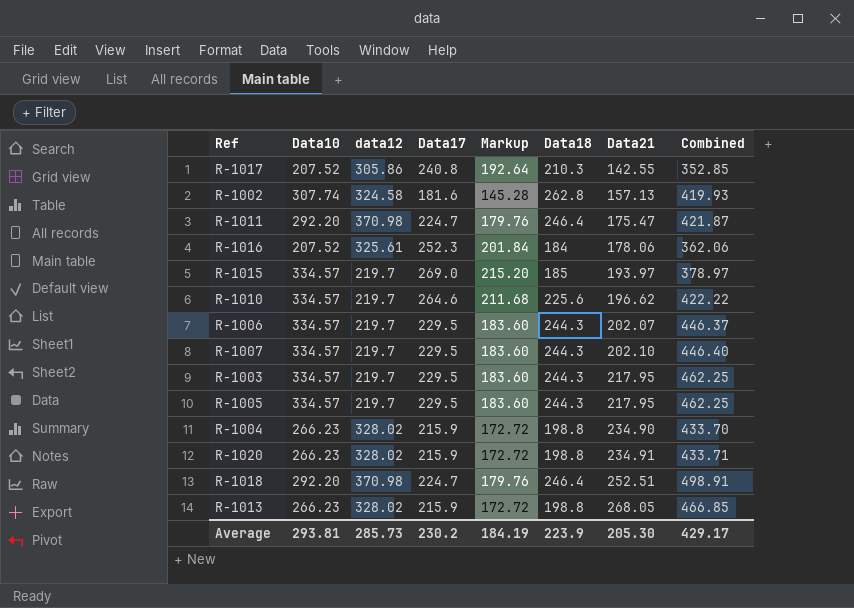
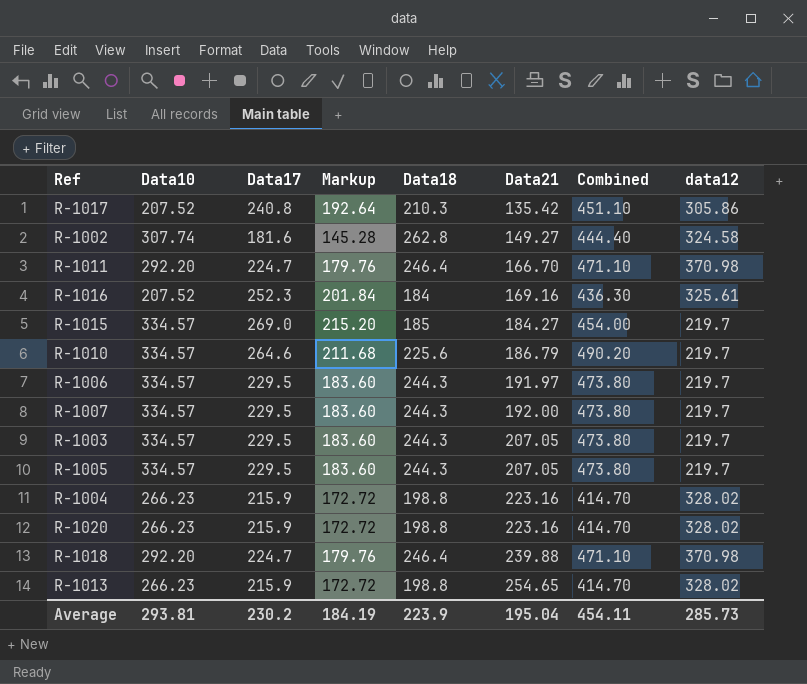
column Combined | formula: [Data18] + [Data21] -> [Data17] + [Data18]
column data12 | position: 3 -> 8
R-1017 | Data21: 142.55 -> 135.42
R-1002 | Data21: 157.13 -> 149.27
R-1011 | Data21: 175.47 -> 166.70
R-1016 | Data21: 178.06 -> 169.16
R-1015 | Data21: 193.97 -> 184.27
R-1010 | Data21: 196.62 -> 186.79
R-1006 | Data21: 202.07 -> 191.97
R-1007 | Data21: 202.10 -> 192.00
R-1003 | Data21: 217.95 -> 207.05
R-1005 | Data21: 217.95 -> 207.05
R-1004 | Data21: 234.90 -> 223.16
R-1020 | Data21: 234.91 -> 223.16
R-1018 | Data21: 252.51 -> 239.88
R-1013 | Data21: 268.05 -> 254.65
Average | Data21: 205.30 -> 195.04
Average | Combined: 429.17 -> 454.11

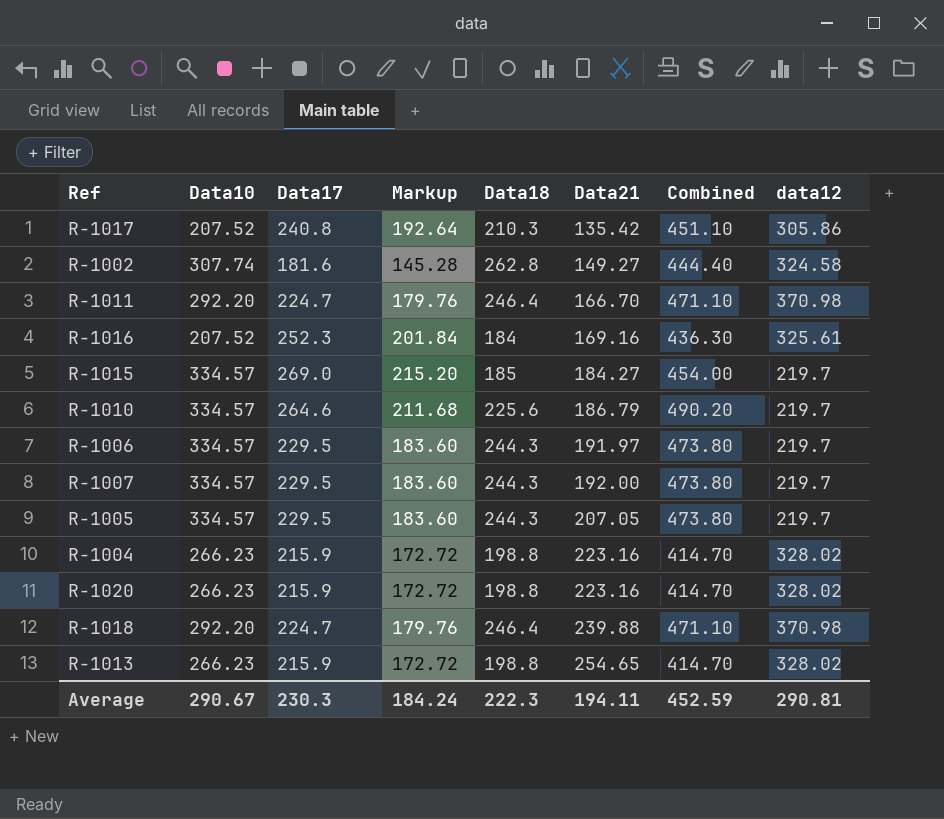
row R-1003: 334.57 | 229.5 | 183.60 | 244.3 | 207.05 | 473.80 | 219.7 -> none
Average | Data10: 293.81 -> 290.67
Average | Data17: 230.2 -> 230.3
Average | Markup: 184.19 -> 184.24
Average | Data18: 223.9 -> 222.3
Average | Data21: 195.04 -> 194.11
Average | Combined: 454.11 -> 452.59
Average | data12: 285.73 -> 290.81

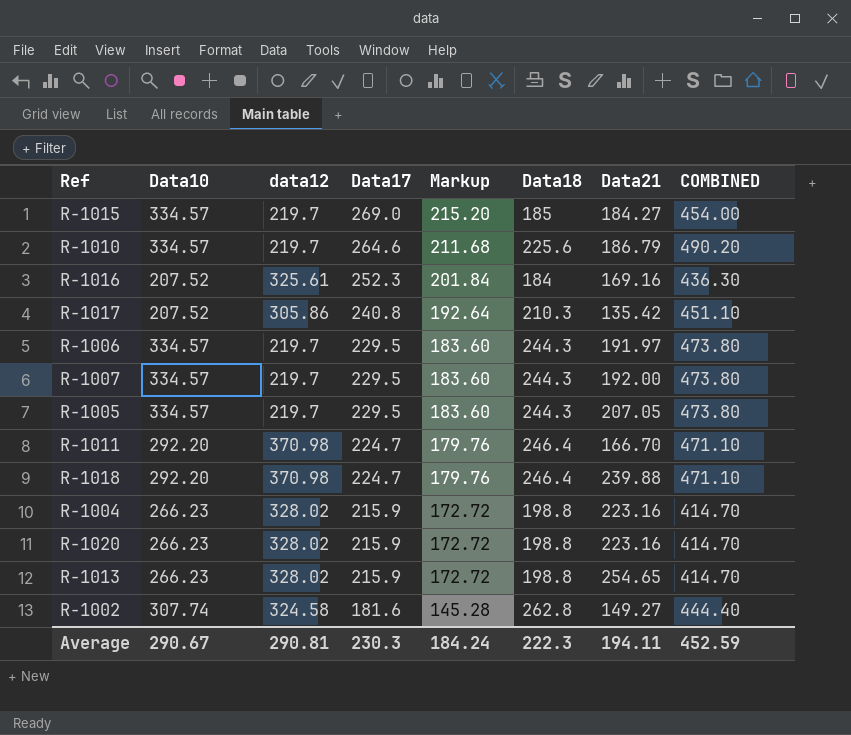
row order: Data21 ascending -> Data17 descending
column data12 | position: 8 -> 3
column name: Combined -> COMBINED

